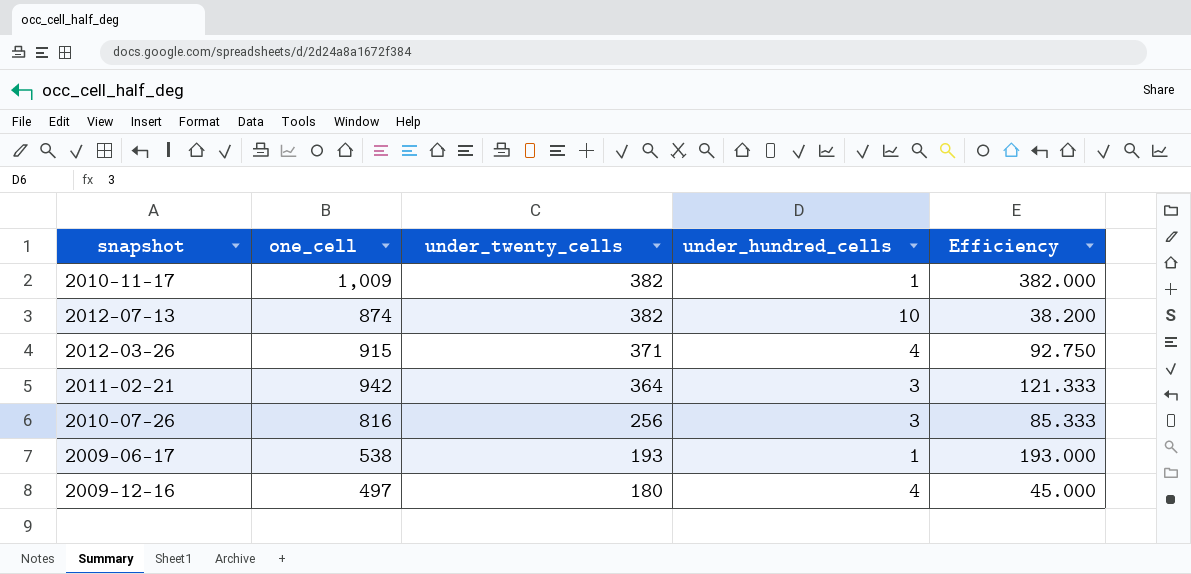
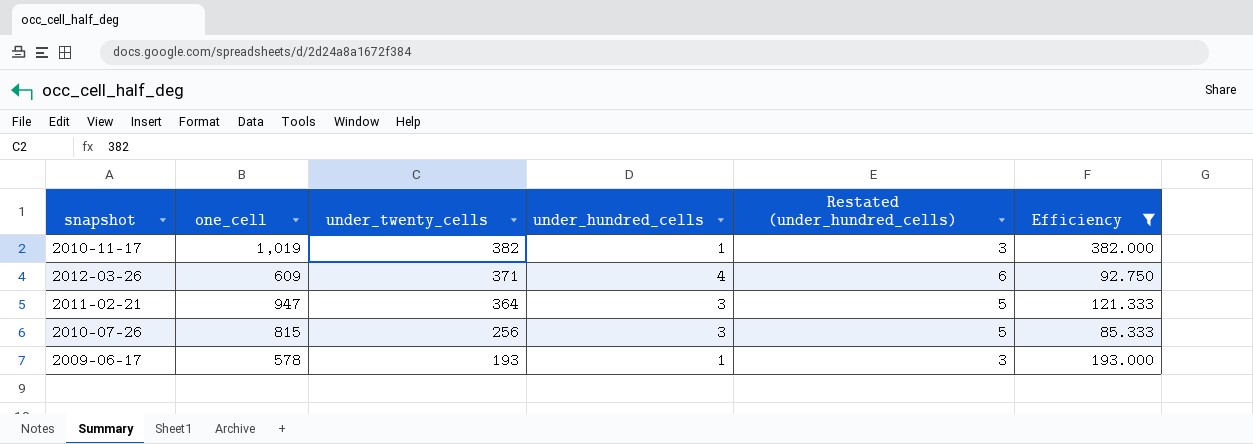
filter: none -> Efficiency >= 85.333
column Restated (under_hundred_cells) | formula: none -> [under_hundred_cells] + 2
2010-11-17 | one_cell: 1,009 -> 1,019
2012-03-26 | one_cell: 915 -> 609
2011-02-21 | one_cell: 942 -> 947
2010-07-26 | one_cell: 816 -> 815
2009-06-17 | one_cell: 538 -> 578

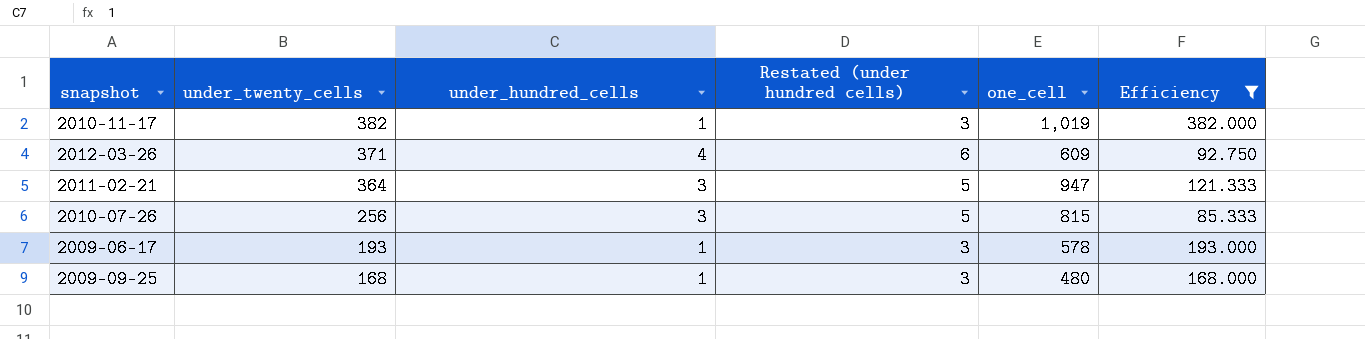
column name: Restated (under_hundred_cells) -> Restated (under hundred cells)
column one_cell | position: 2 -> 5
row 2009-09-25: none -> 168 | 1 | 3 | 480 | 168.000

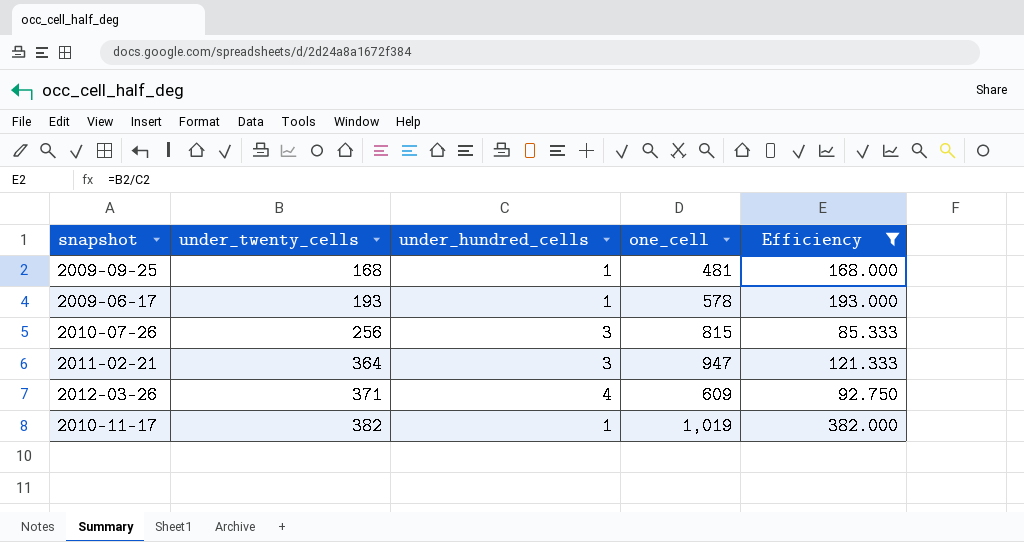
row order: under_twenty_cells descending -> under_twenty_cells ascending
column Restated (under hundred cells) | formula: [under_hundred_cells] + 2 -> none
2009-09-25 | one_cell: 480 -> 481

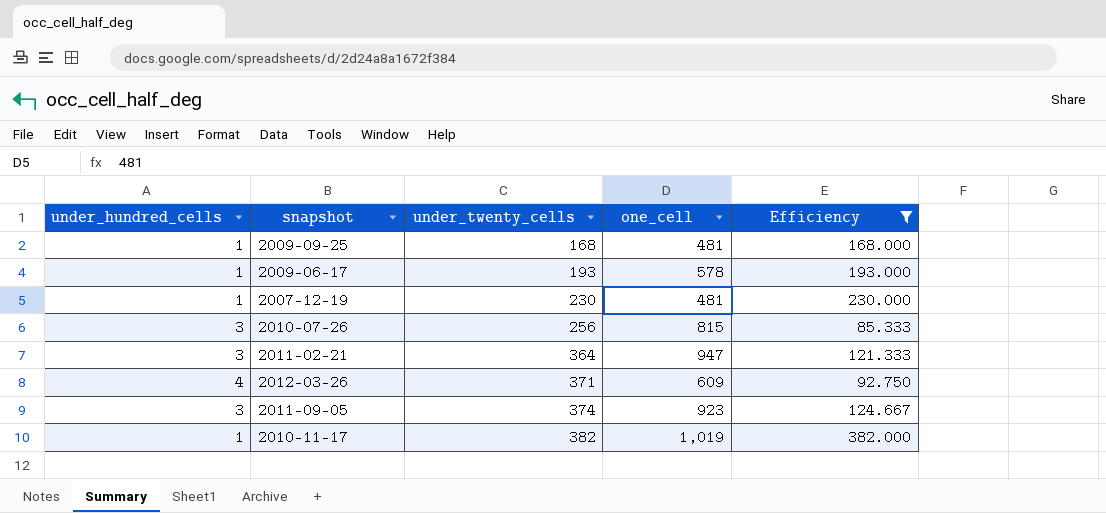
column under_hundred_cells | position: 3 -> 1
row 2007-12-19: none -> 1 | 230 | 481 | 230.000
row 2011-09-05: none -> 3 | 374 | 923 | 124.667

